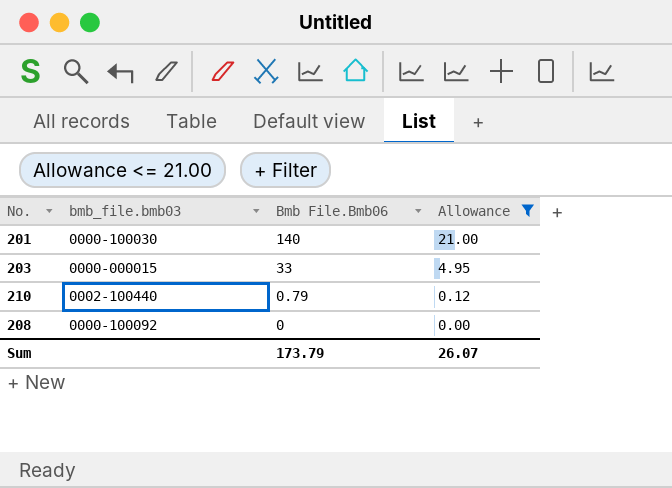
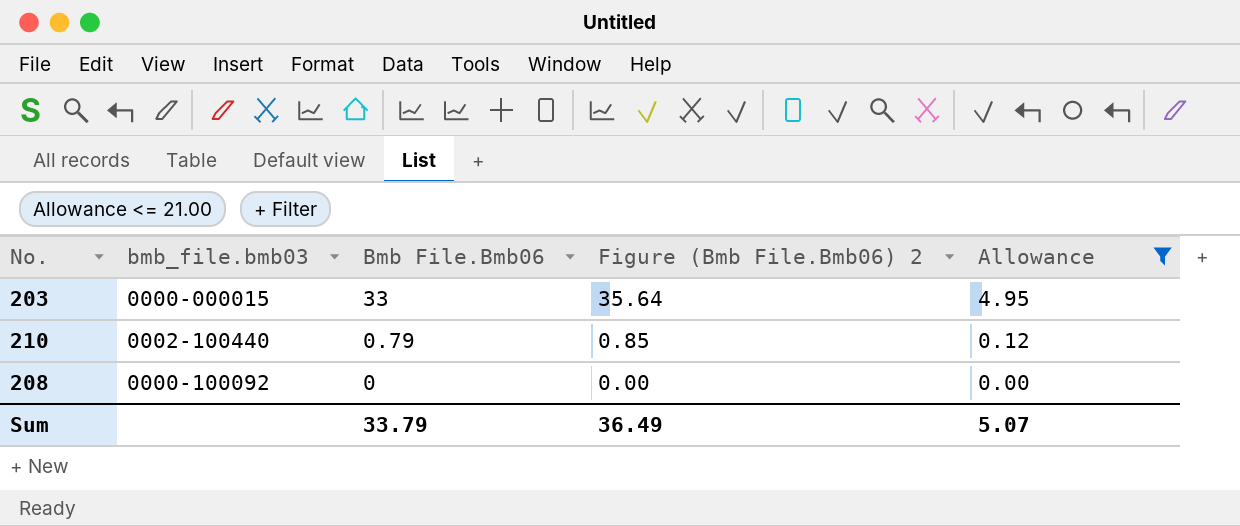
column Figure (Bmb File.Bmb06) 2 | formula: none -> [Bmb File.Bmb06] * 1.08
row 201: 0000-100030 | 140 | 21.00 -> none
Sum | Bmb File.Bmb06: 173.79 -> 33.79
Sum | Allowance: 26.07 -> 5.07

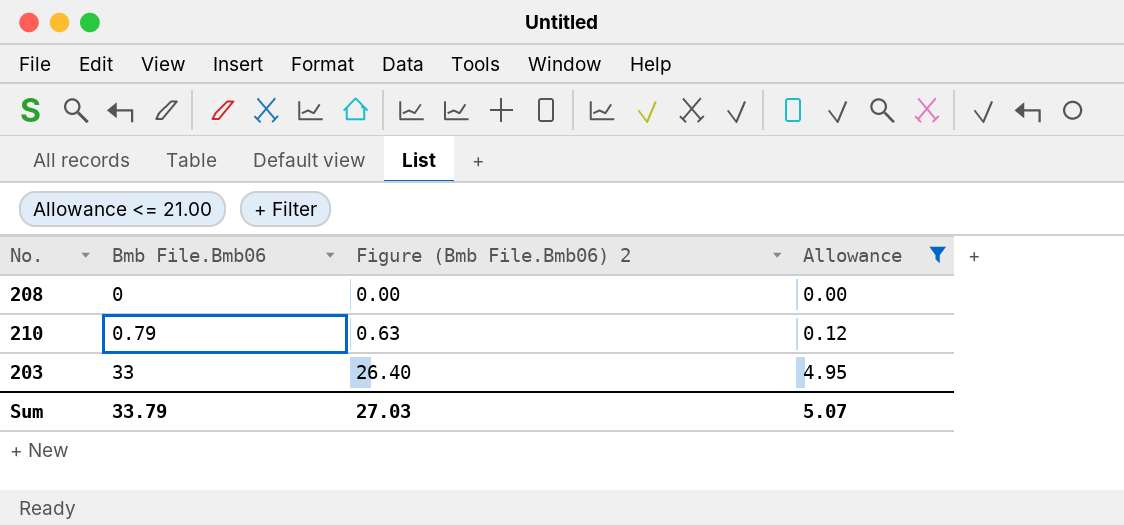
row order: Bmb File.Bmb06 descending -> Bmb File.Bmb06 ascending
column bmb_file.bmb03 | position: 2 -> none
column Figure (Bmb File.Bmb06) 2 | formula: [Bmb File.Bmb06] * 1.08 -> [Bmb File.Bmb06] * 0.8
Sum | Figure (Bmb File.Bmb06) 2: 36.49 -> 27.03

